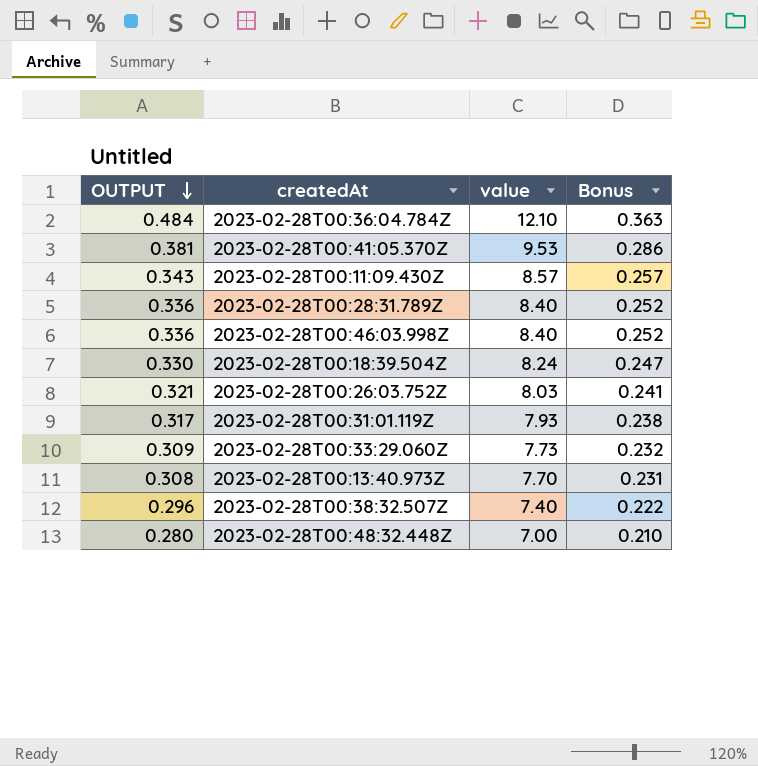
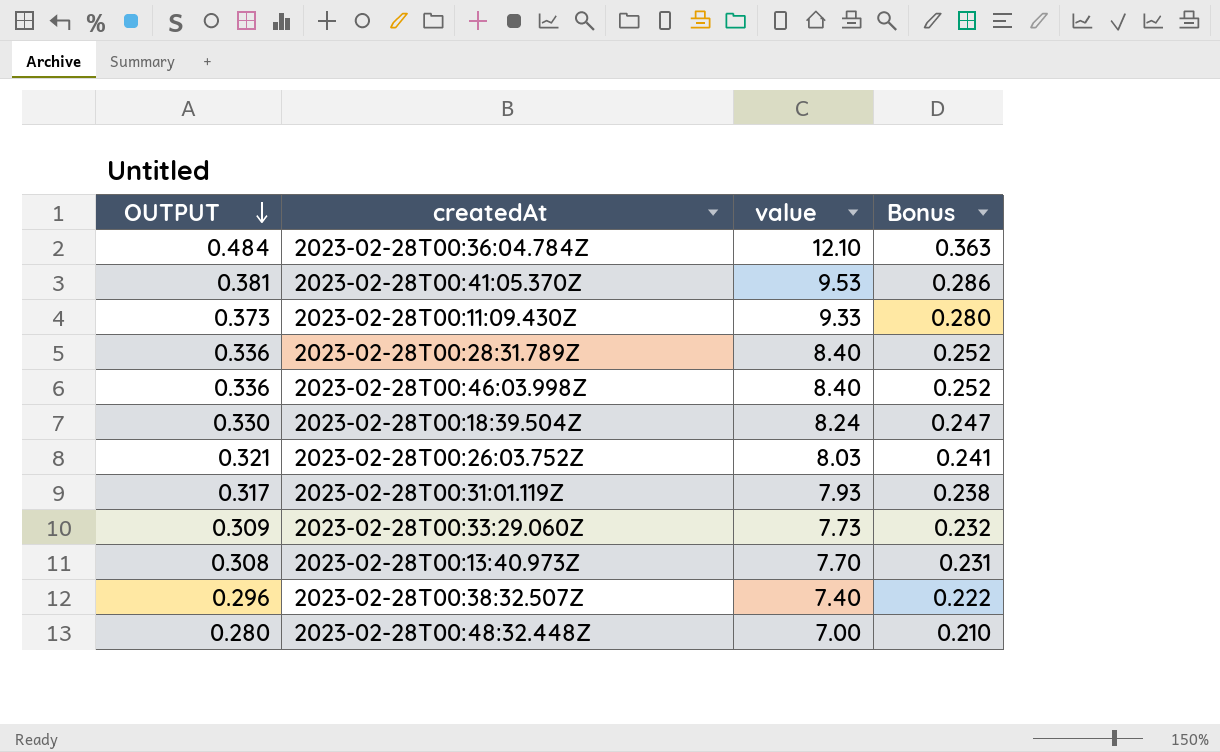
2023-02-28T00:11:09.430Z | OUTPUT: 0.343 -> 0.373
2023-02-28T00:11:09.430Z | value: 8.57 -> 9.33
2023-02-28T00:11:09.430Z | Bonus: 0.257 -> 0.280

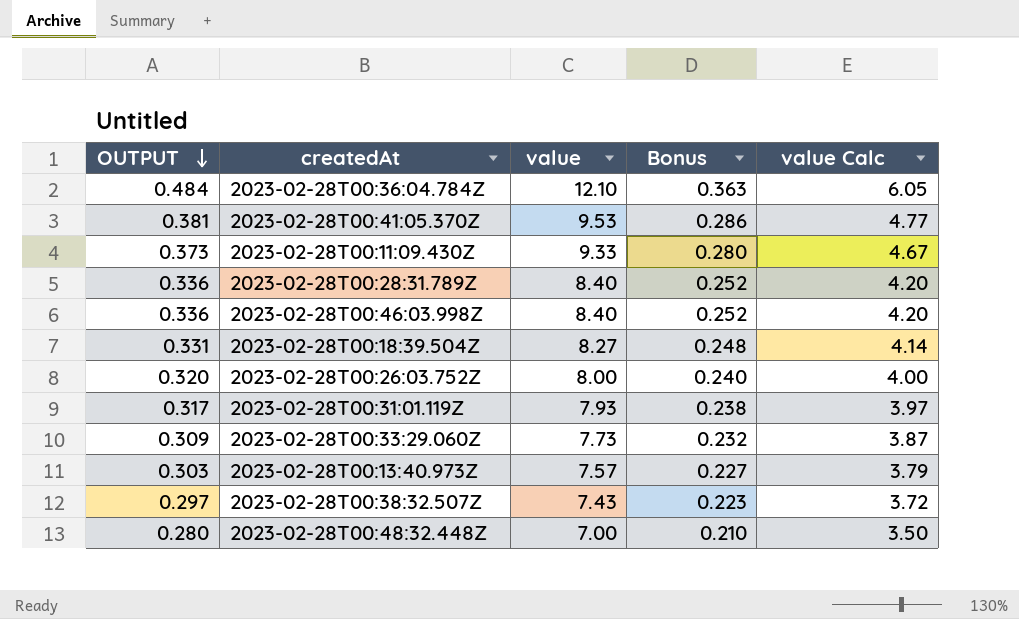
column value Calc | formula: none -> [value] * 0.5
2023-02-28T00:18:39.504Z | OUTPUT: 0.330 -> 0.331
2023-02-28T00:18:39.504Z | value: 8.24 -> 8.27
2023-02-28T00:18:39.504Z | Bonus: 0.247 -> 0.248
2023-02-28T00:26:03.752Z | OUTPUT: 0.321 -> 0.320
2023-02-28T00:26:03.752Z | value: 8.03 -> 8.00
2023-02-28T00:26:03.752Z | Bonus: 0.241 -> 0.240
2023-02-28T00:13:40.973Z | OUTPUT: 0.308 -> 0.303
2023-02-28T00:13:40.973Z | value: 7.70 -> 7.57
2023-02-28T00:13:40.973Z | Bonus: 0.231 -> 0.227
2023-02-28T00:38:32.507Z | OUTPUT: 0.296 -> 0.297
2023-02-28T00:38:32.507Z | value: 7.40 -> 7.43
2023-02-28T00:38:32.507Z | Bonus: 0.222 -> 0.223

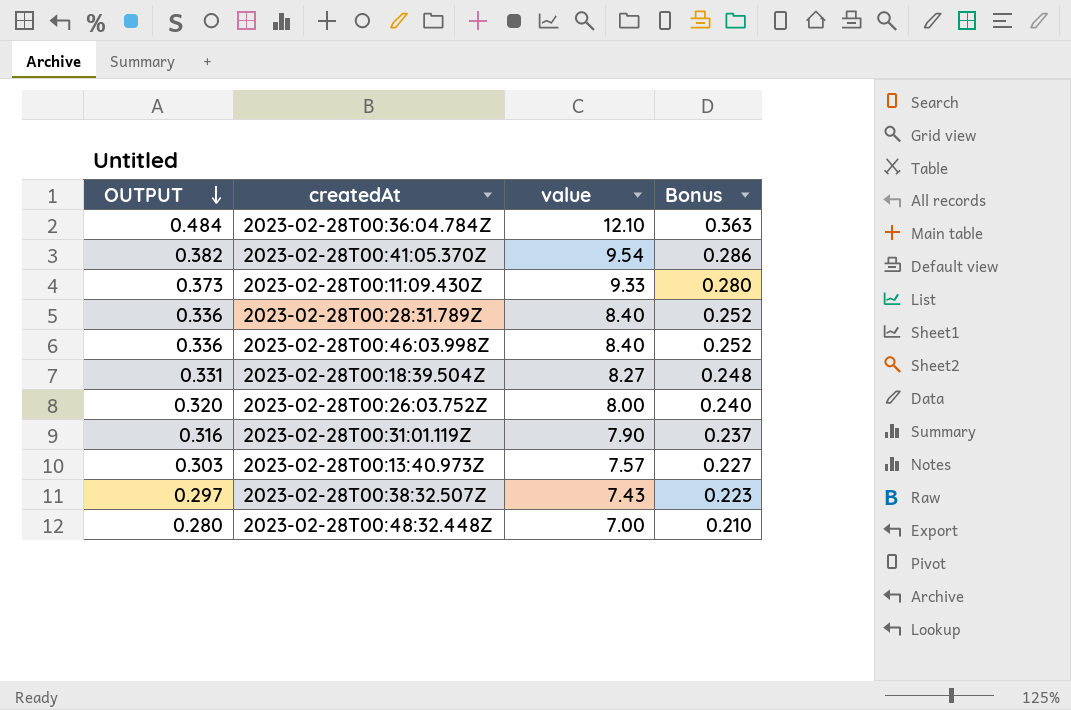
column value Calc | formula: [value] * 0.5 -> none
row 2023-02-28T00:33:29.060Z: 0.309 | 7.73 | 0.232 | 3.87 -> none
2023-02-28T00:41:05.370Z | OUTPUT: 0.381 -> 0.382
2023-02-28T00:41:05.370Z | value: 9.53 -> 9.54
2023-02-28T00:31:01.119Z | OUTPUT: 0.317 -> 0.316
2023-02-28T00:31:01.119Z | value: 7.93 -> 7.90
2023-02-28T00:31:01.119Z | Bonus: 0.238 -> 0.237

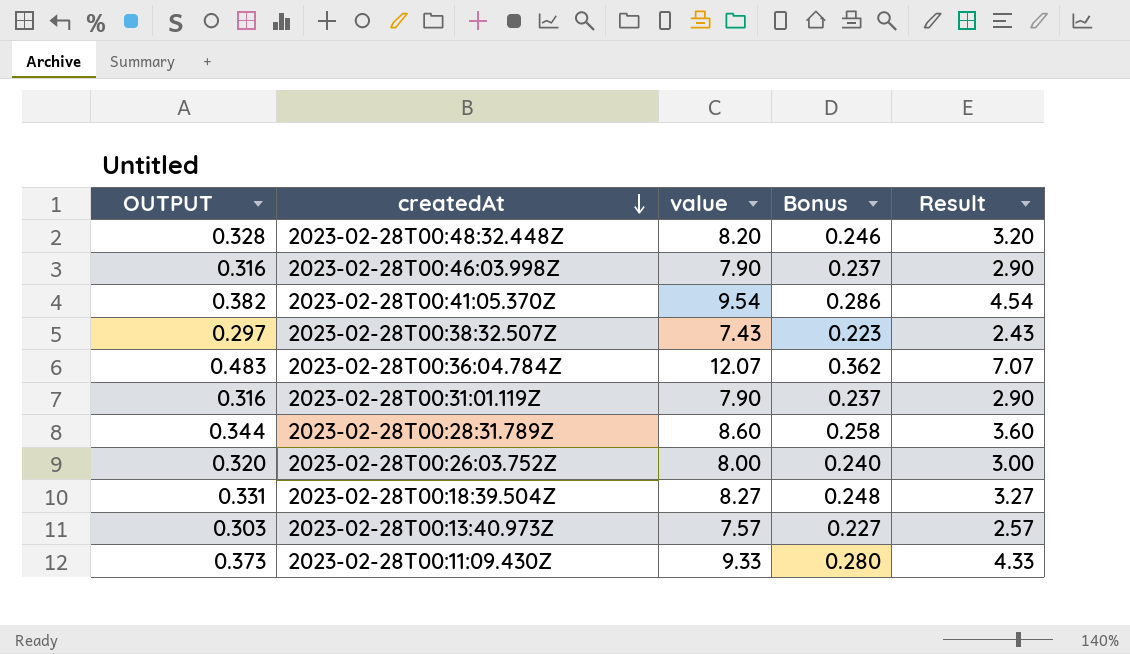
row order: OUTPUT descending -> createdAt descending
column Result | formula: none -> [value] - 5
2023-02-28T00:48:32.448Z | OUTPUT: 0.280 -> 0.328
2023-02-28T00:48:32.448Z | value: 7.00 -> 8.20
2023-02-28T00:48:32.448Z | Bonus: 0.210 -> 0.246
2023-02-28T00:46:03.998Z | OUTPUT: 0.336 -> 0.316
2023-02-28T00:46:03.998Z | value: 8.40 -> 7.90
2023-02-28T00:46:03.998Z | Bonus: 0.252 -> 0.237
2023-02-28T00:36:04.784Z | OUTPUT: 0.484 -> 0.483
2023-02-28T00:36:04.784Z | value: 12.10 -> 12.07
2023-02-28T00:36:04.784Z | Bonus: 0.363 -> 0.362
2023-02-28T00:28:31.789Z | OUTPUT: 0.336 -> 0.344
2023-02-28T00:28:31.789Z | value: 8.40 -> 8.60
2023-02-28T00:28:31.789Z | Bonus: 0.252 -> 0.258

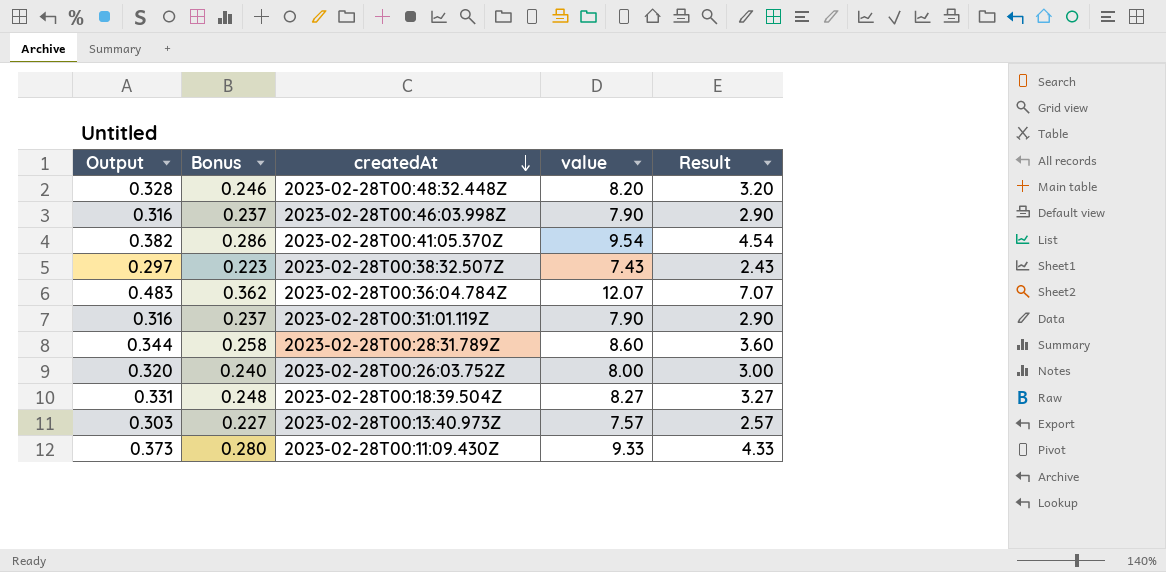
column name: OUTPUT -> Output
column Bonus | position: 4 -> 2

